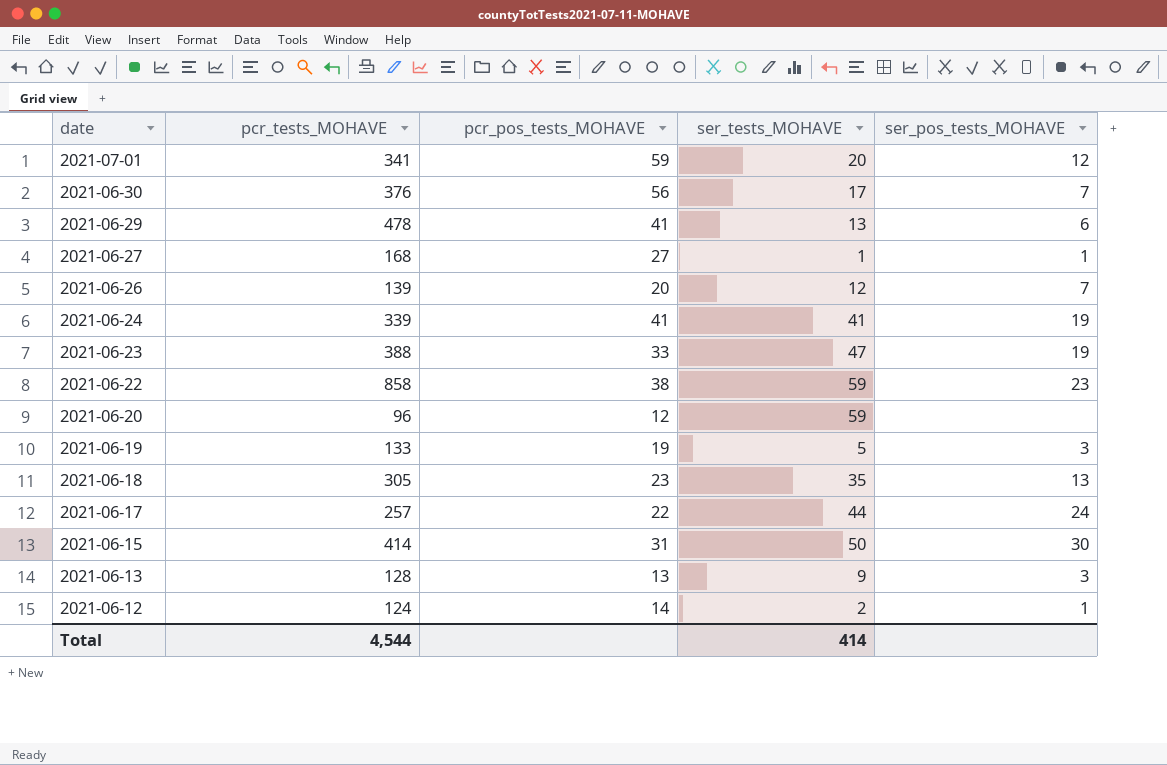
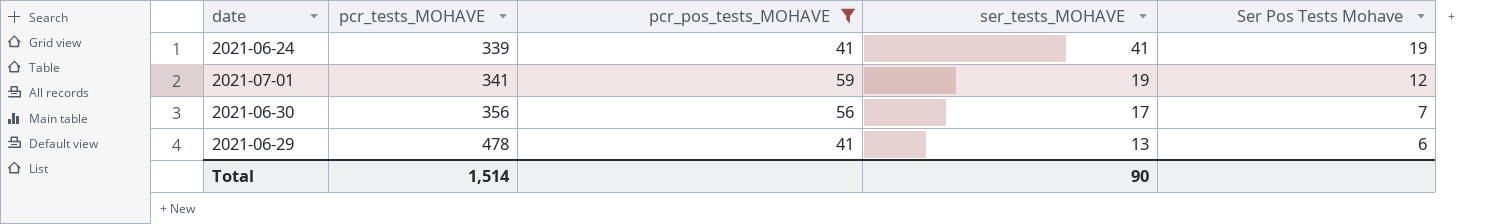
filter: none -> pcr_pos_tests_MOHAVE >= 41
row order: date descending -> pcr_tests_MOHAVE ascending
column name: ser_pos_tests_MOHAVE -> Ser Pos Tests Mohave
2021-07-01 | ser_tests_MOHAVE: 20 -> 19
2021-06-30 | pcr_tests_MOHAVE: 376 -> 356
Total | pcr_tests_MOHAVE: 4,544 -> 1,514
Total | ser_tests_MOHAVE: 414 -> 90

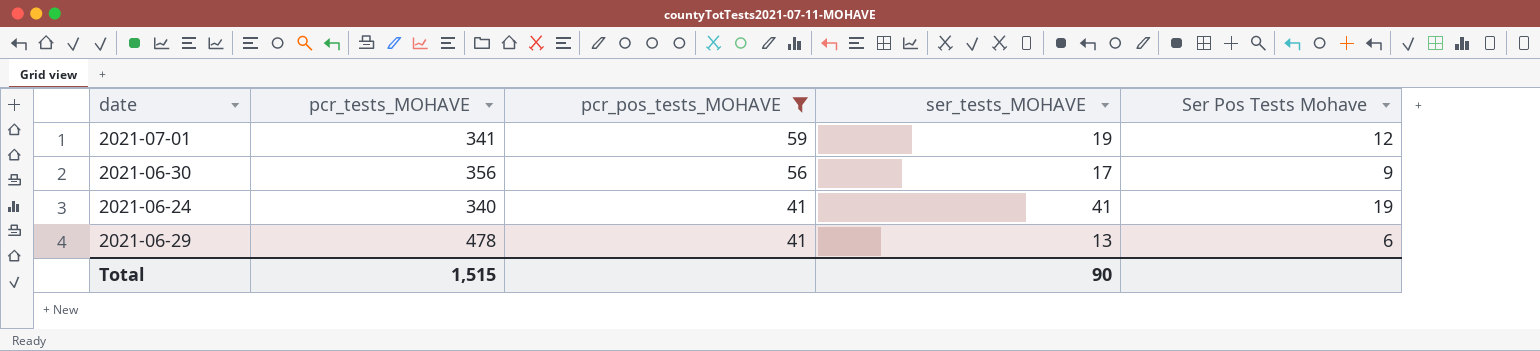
row order: pcr_tests_MOHAVE ascending -> pcr_pos_tests_MOHAVE descending
2021-06-30 | Ser Pos Tests Mohave: 7 -> 9
2021-06-24 | pcr_tests_MOHAVE: 339 -> 340
Total | pcr_tests_MOHAVE: 1,514 -> 1,515

